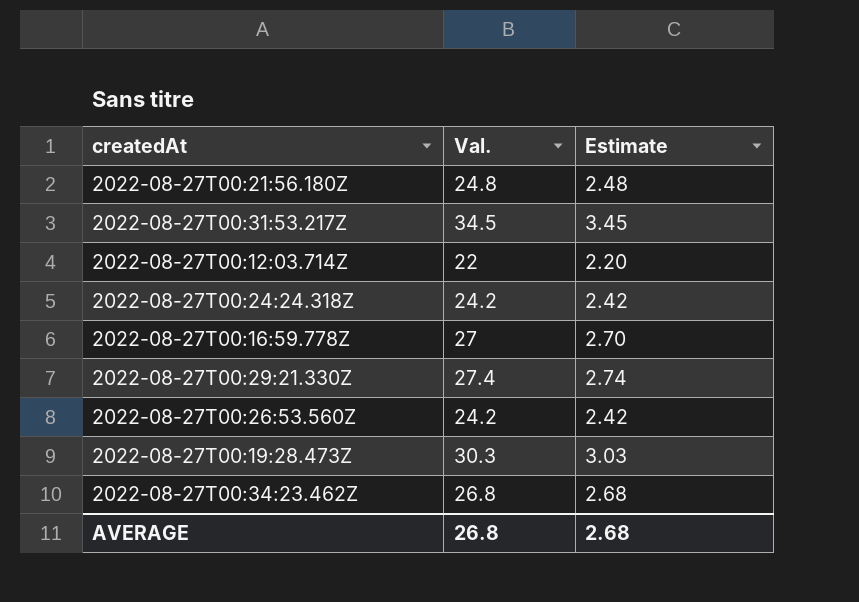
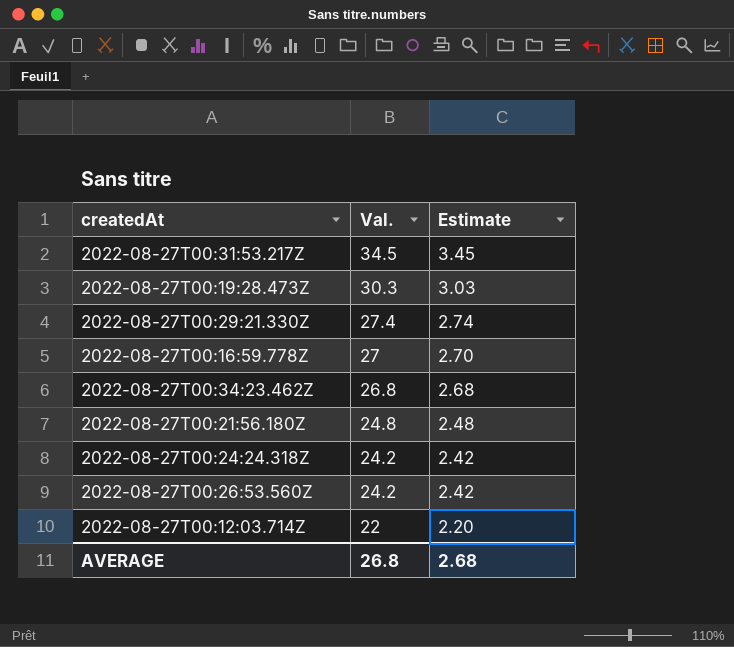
row order: none -> Val. descending

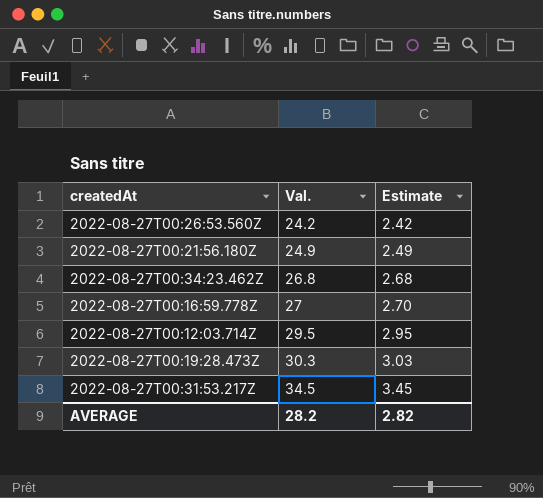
row order: Val. descending -> Val. ascending
row 2022-08-27T00:29:21.330Z: 27.4 | 2.74 -> none
row 2022-08-27T00:24:24.318Z: 24.2 | 2.42 -> none
2022-08-27T00:21:56.180Z | Val.: 24.8 -> 24.9
2022-08-27T00:21:56.180Z | Estimate: 2.48 -> 2.49
2022-08-27T00:12:03.714Z | Val.: 22 -> 29.5
2022-08-27T00:12:03.714Z | Estimate: 2.20 -> 2.95
AVERAGE | Val.: 26.8 -> 28.2
AVERAGE | Estimate: 2.68 -> 2.82

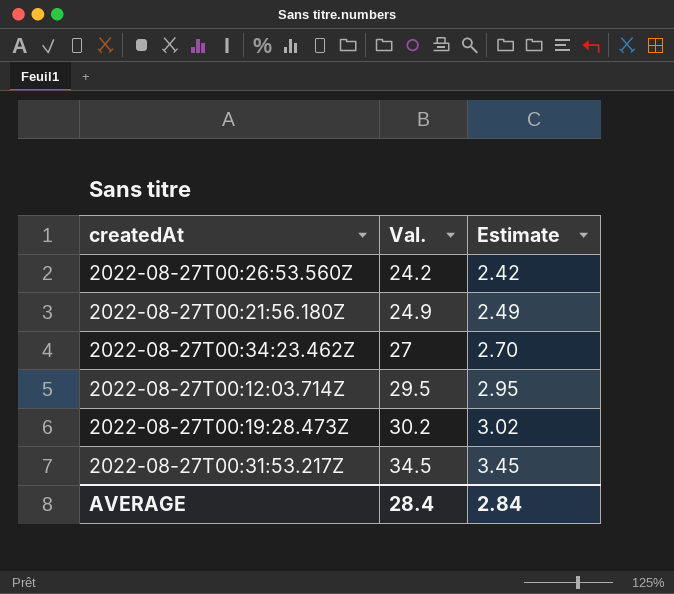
row 2022-08-27T00:16:59.778Z: 27 | 2.70 -> none
2022-08-27T00:34:23.462Z | Val.: 26.8 -> 27
2022-08-27T00:34:23.462Z | Estimate: 2.68 -> 2.70
2022-08-27T00:19:28.473Z | Val.: 30.3 -> 30.2
2022-08-27T00:19:28.473Z | Estimate: 3.03 -> 3.02
AVERAGE | Val.: 28.2 -> 28.4
AVERAGE | Estimate: 2.82 -> 2.84

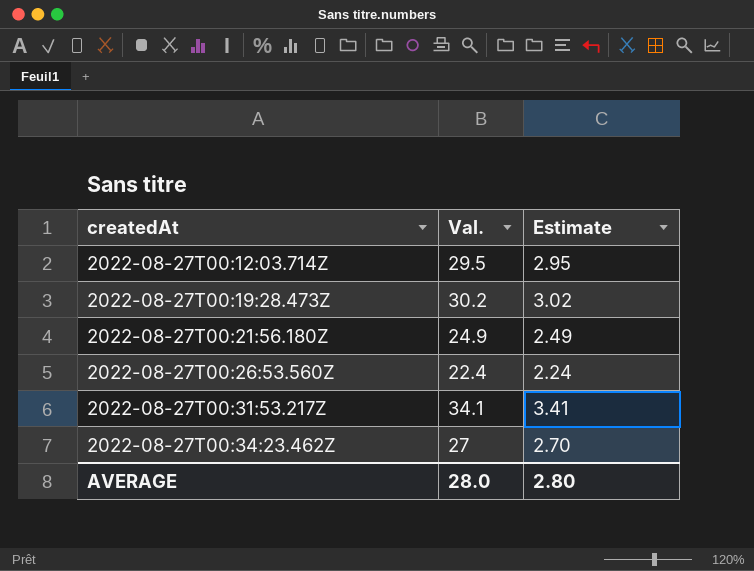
row order: Val. ascending -> createdAt ascending
2022-08-27T00:26:53.560Z | Val.: 24.2 -> 22.4
2022-08-27T00:26:53.560Z | Estimate: 2.42 -> 2.24
2022-08-27T00:31:53.217Z | Val.: 34.5 -> 34.1
2022-08-27T00:31:53.217Z | Estimate: 3.45 -> 3.41
AVERAGE | Val.: 28.4 -> 28.0
AVERAGE | Estimate: 2.84 -> 2.80

